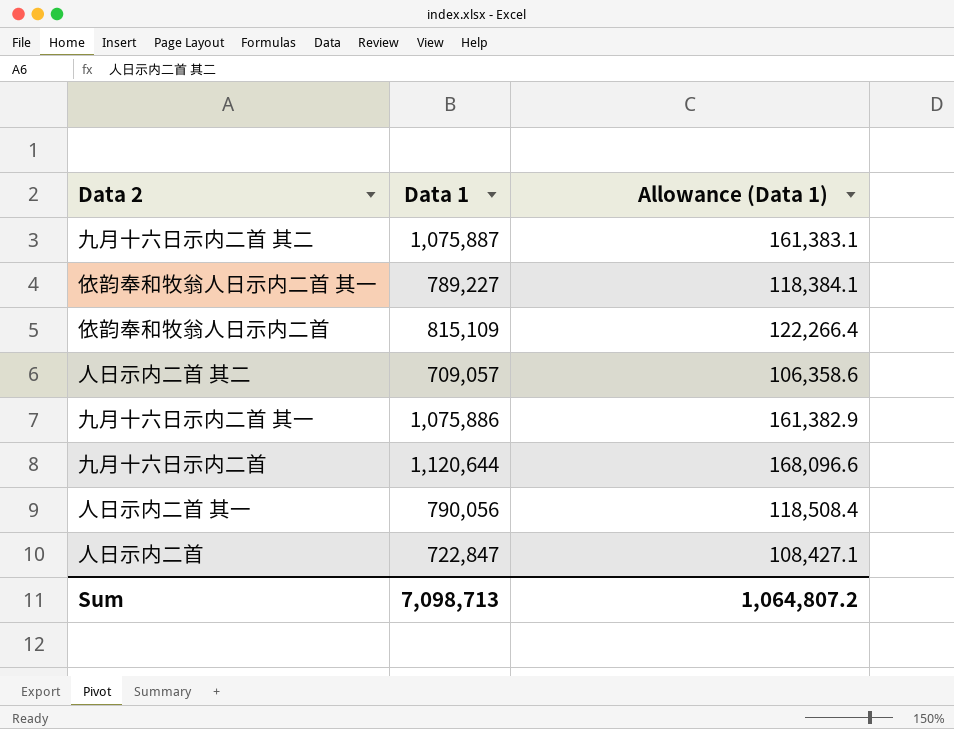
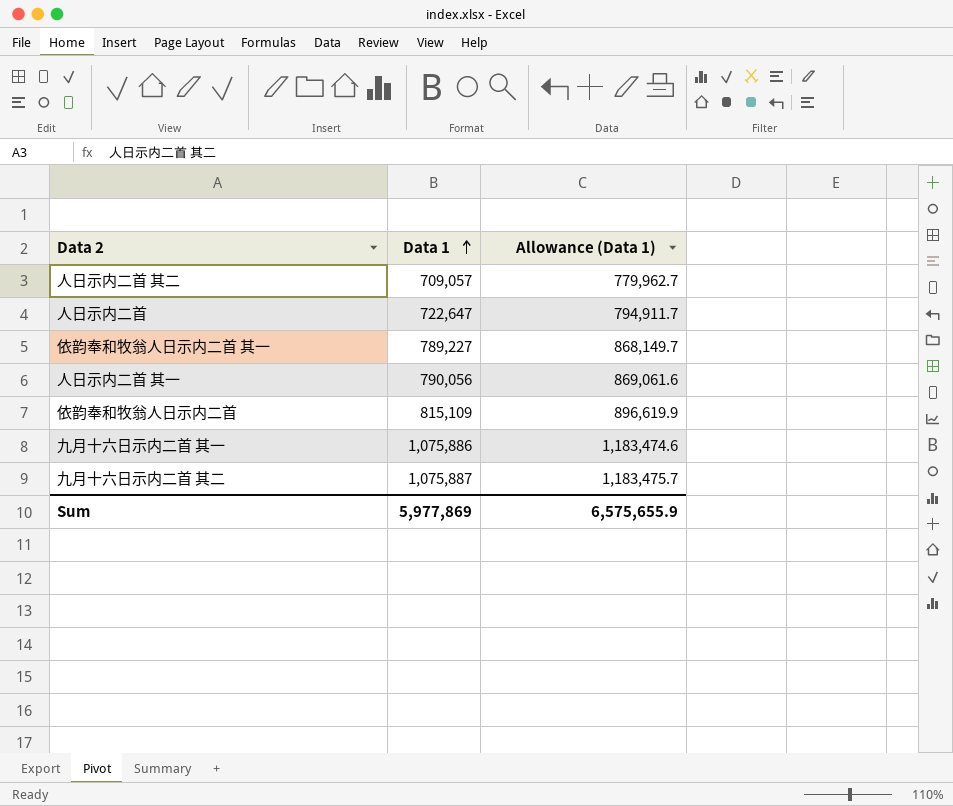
row order: none -> Data 1 ascending
column Allowance (Data 1) | formula: [Data 1] * 0.15 -> [Data 1] * 1.1
row 九月十六日示内二首: 1,120,644 | 168,096.6 -> none
人日示内二首 | Data 1: 722,847 -> 722,647
Sum | Data 1: 7,098,713 -> 5,977,869
Sum | Allowance (Data 1): 1,064,807.2 -> 6,575,655.9

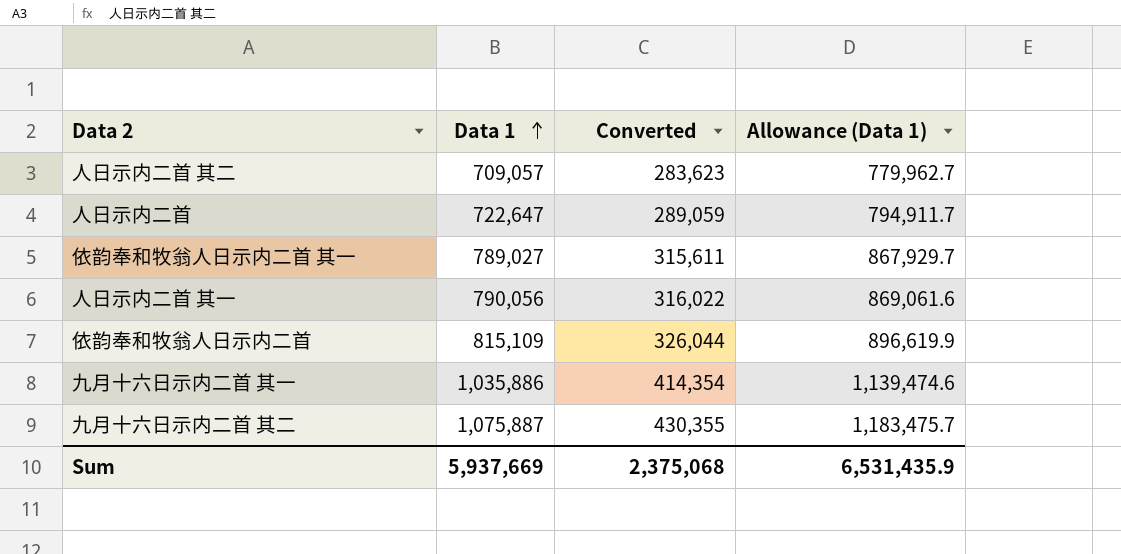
column Converted | formula: none -> [Data 1] * 0.4
依韵奉和牧翁人日示内二首 其一 | Data 1: 789,227 -> 789,027
依韵奉和牧翁人日示内二首 其一 | Allowance (Data 1): 868,149.7 -> 867,929.7
九月十六日示内二首 其一 | Data 1: 1,075,886 -> 1,035,886
九月十六日示内二首 其一 | Allowance (Data 1): 1,183,474.6 -> 1,139,474.6
Sum | Data 1: 5,977,869 -> 5,937,669
Sum | Allowance (Data 1): 6,575,655.9 -> 6,531,435.9

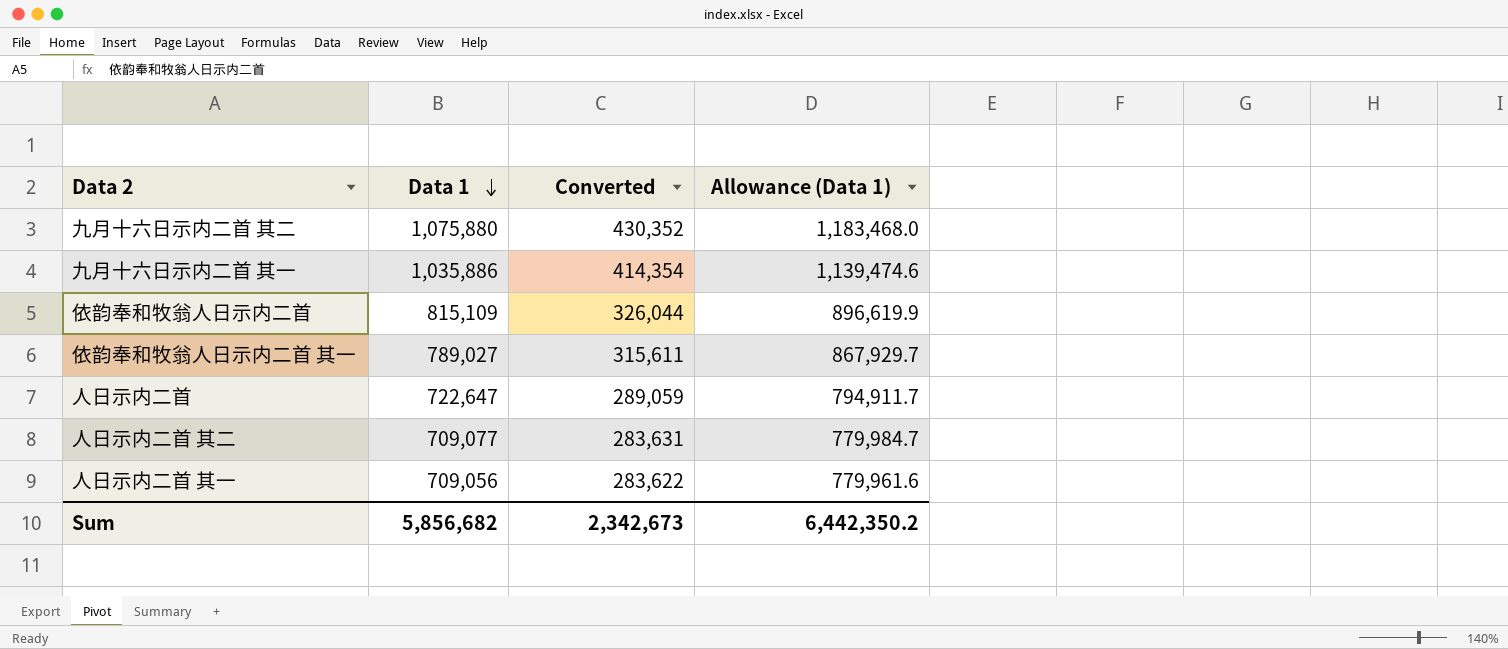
row order: Data 1 ascending -> Data 1 descending
九月十六日示内二首 其二 | Data 1: 1,075,887 -> 1,075,880
九月十六日示内二首 其二 | Converted: 430,355 -> 430,352
九月十六日示内二首 其二 | Allowance (Data 1): 1,183,475.7 -> 1,183,468.0
人日示内二首 其二 | Data 1: 709,057 -> 709,077
人日示内二首 其二 | Converted: 283,623 -> 283,631
人日示内二首 其二 | Allowance (Data 1): 779,962.7 -> 779,984.7
人日示内二首 其一 | Data 1: 790,056 -> 709,056
人日示内二首 其一 | Converted: 316,022 -> 283,622
人日示内二首 其一 | Allowance (Data 1): 869,061.6 -> 779,961.6
Sum | Data 1: 5,937,669 -> 5,856,682
Sum | Converted: 2,375,068 -> 2,342,673
Sum | Allowance (Data 1): 6,531,435.9 -> 6,442,350.2

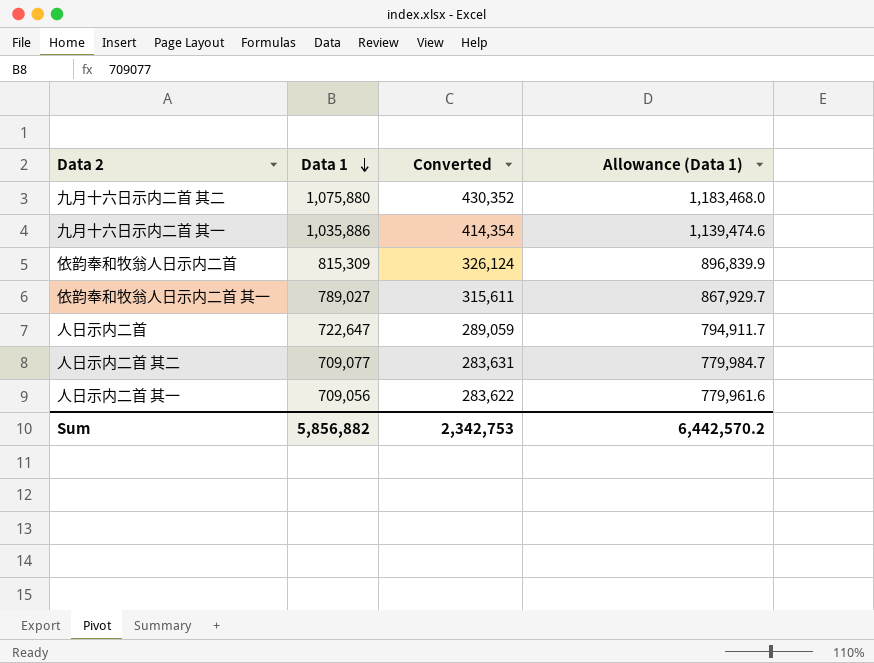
依韵奉和牧翁人日示内二首 | Data 1: 815,109 -> 815,309
依韵奉和牧翁人日示内二首 | Converted: 326,044 -> 326,124
依韵奉和牧翁人日示内二首 | Allowance (Data 1): 896,619.9 -> 896,839.9
Sum | Data 1: 5,856,682 -> 5,856,882
Sum | Converted: 2,342,673 -> 2,342,753
Sum | Allowance (Data 1): 6,442,350.2 -> 6,442,570.2

